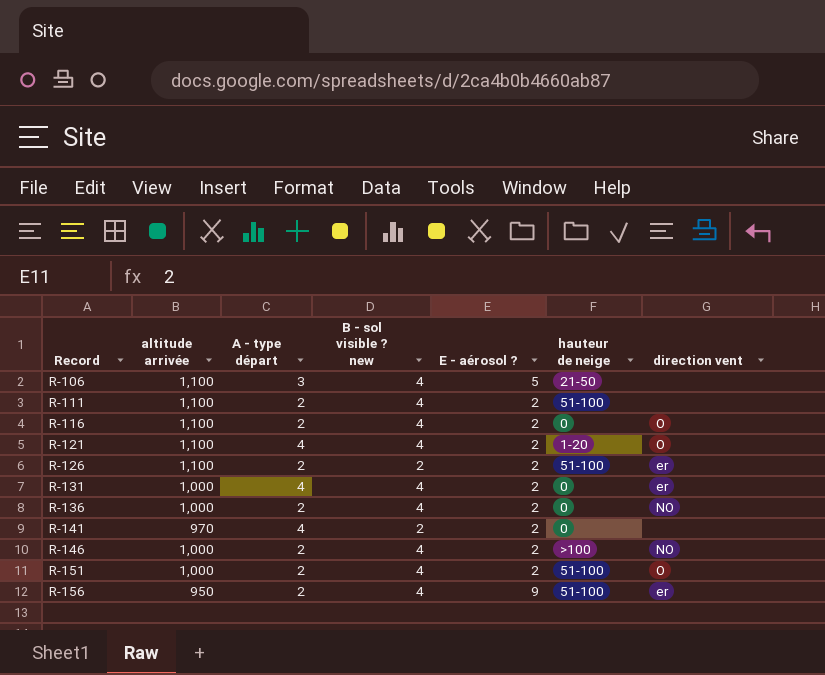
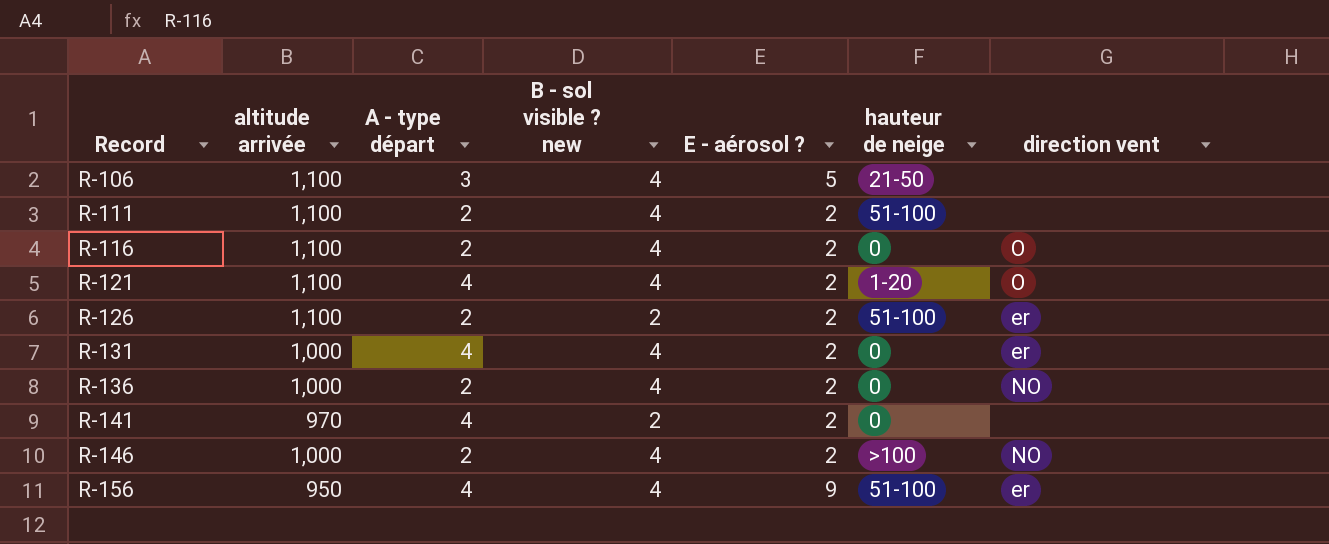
row R-151: 1,000 | 2 | 4 | 2 | 51-100 | O -> none
R-156 | A - type départ: 2 -> 4

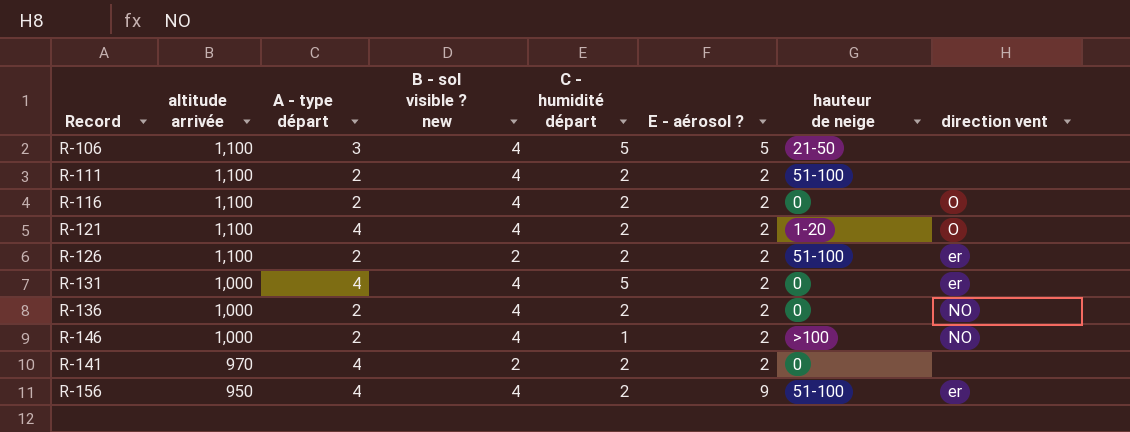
row order: Record ascending -> altitude arrivée descending
column C - humidité départ | position: none -> 5

